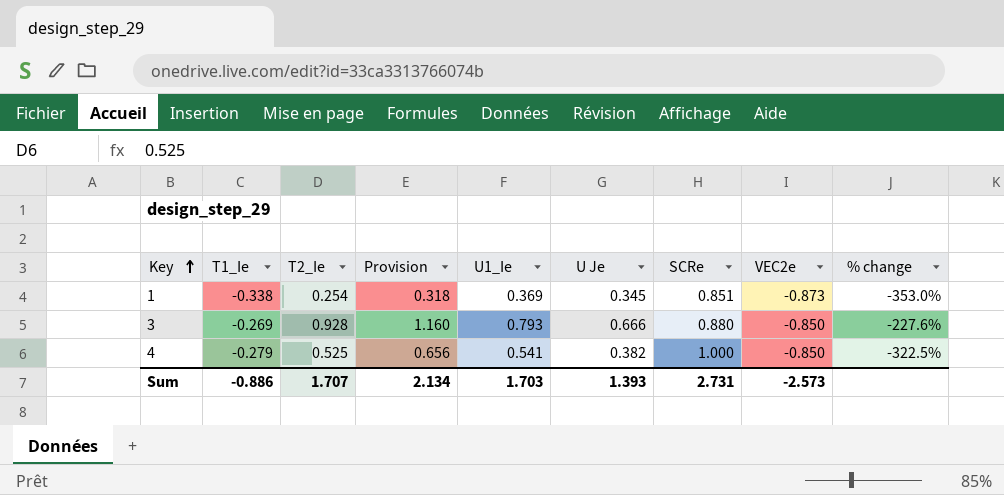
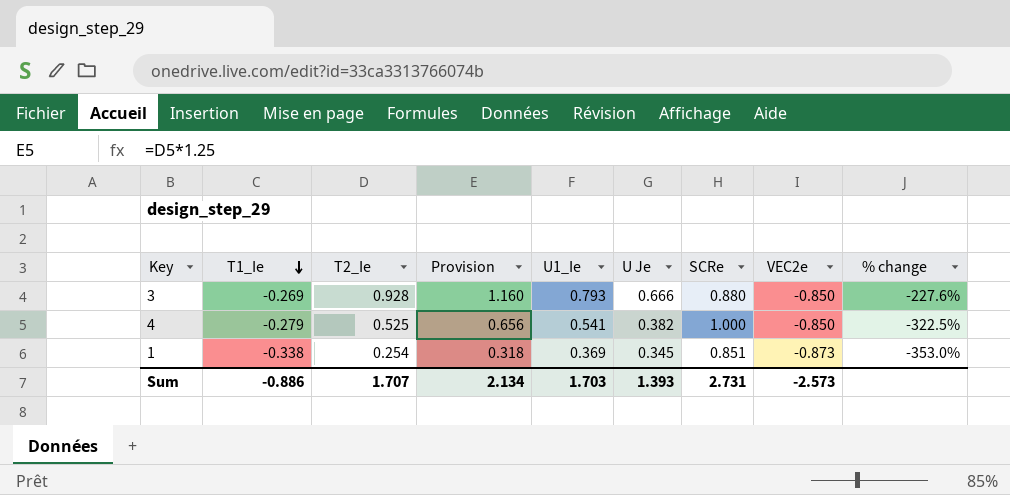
row order: Key ascending -> T1_Ie descending

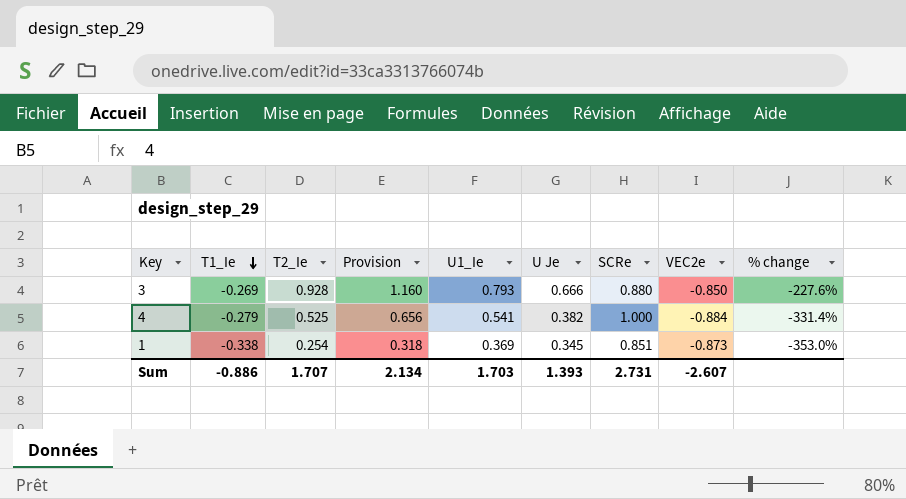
4 | VEC2e: -0.850 -> -0.884
4 | % change: -322.5% -> -331.4%
Sum | VEC2e: -2.573 -> -2.607

